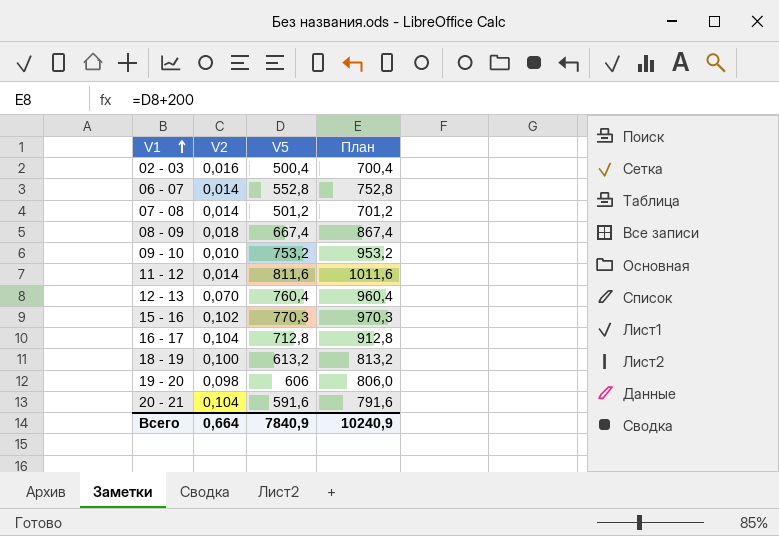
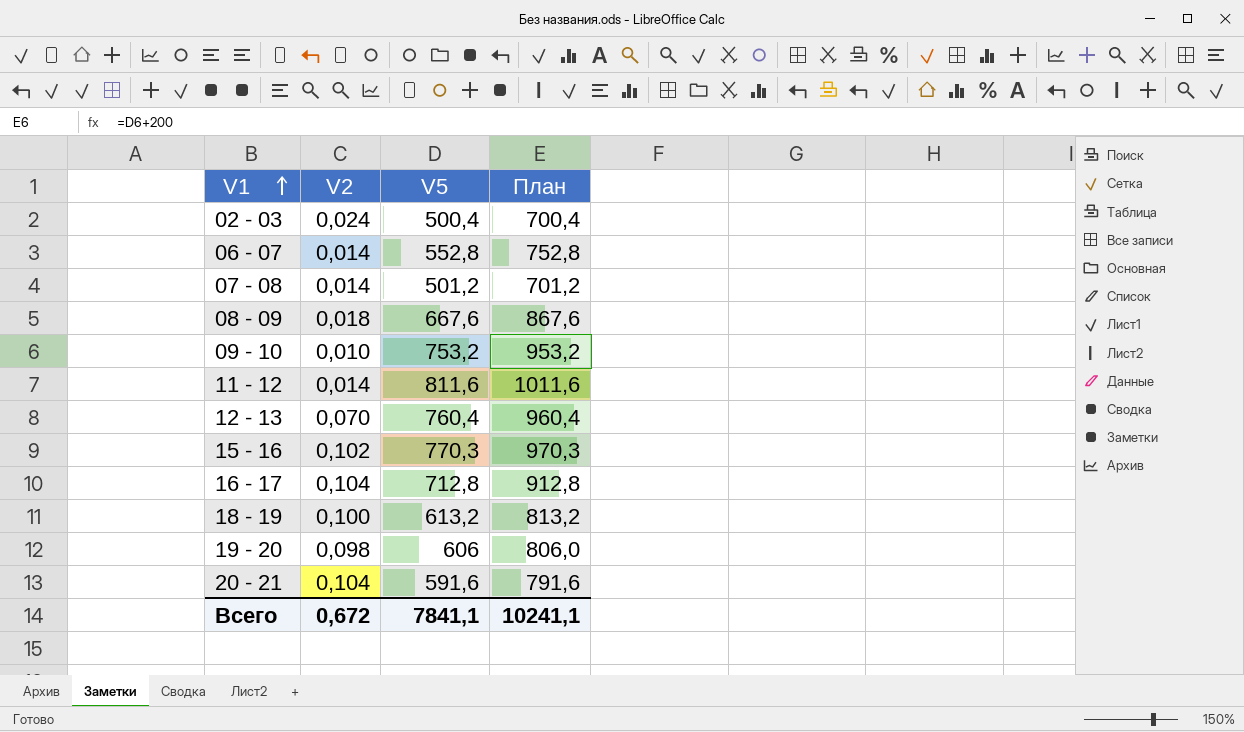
02 - 03 | V2: 0,016 -> 0,024
08 - 09 | V5: 667,4 -> 667,6
08 - 09 | План: 867,4 -> 867,6
Всего | V2: 0,664 -> 0,672
Всего | V5: 7840,9 -> 7841,1
Всего | План: 10240,9 -> 10241,1

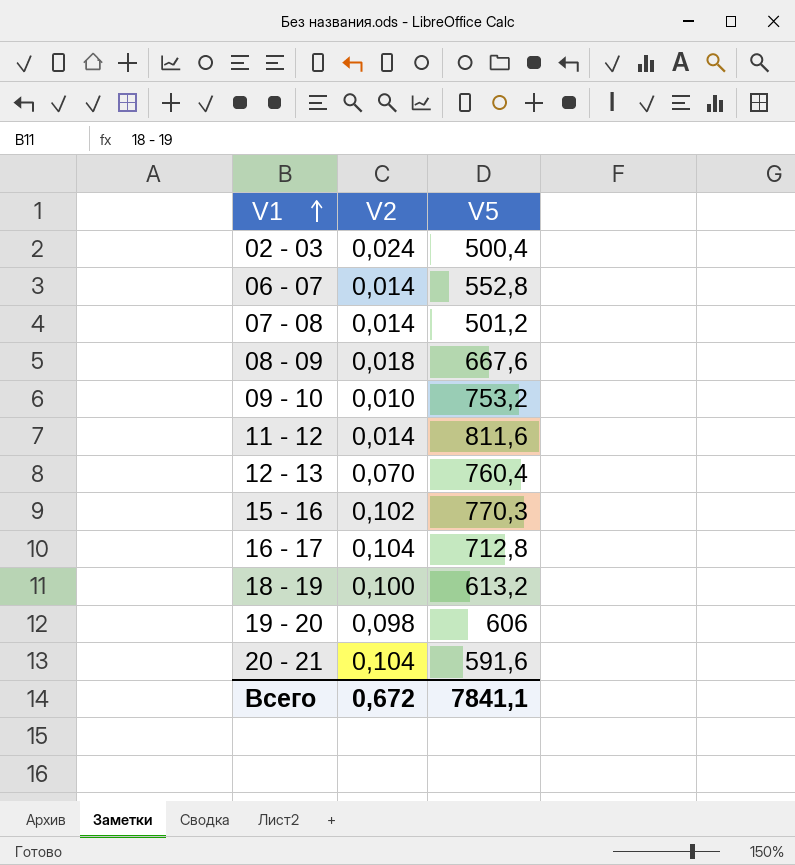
column План | formula: [V5] + 200 -> none

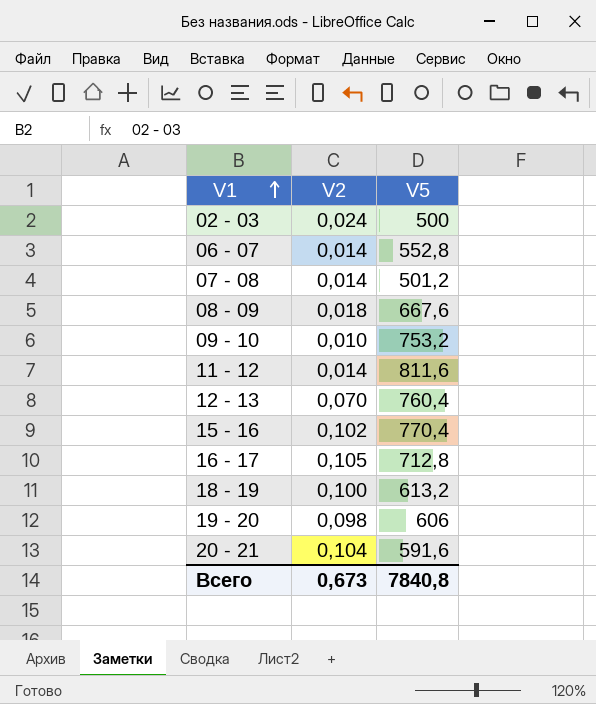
02 - 03 | V5: 500,4 -> 500
15 - 16 | V5: 770,3 -> 770,4
16 - 17 | V2: 0,104 -> 0,105
Всего | V2: 0,672 -> 0,673
Всего | V5: 7841,1 -> 7840,8

